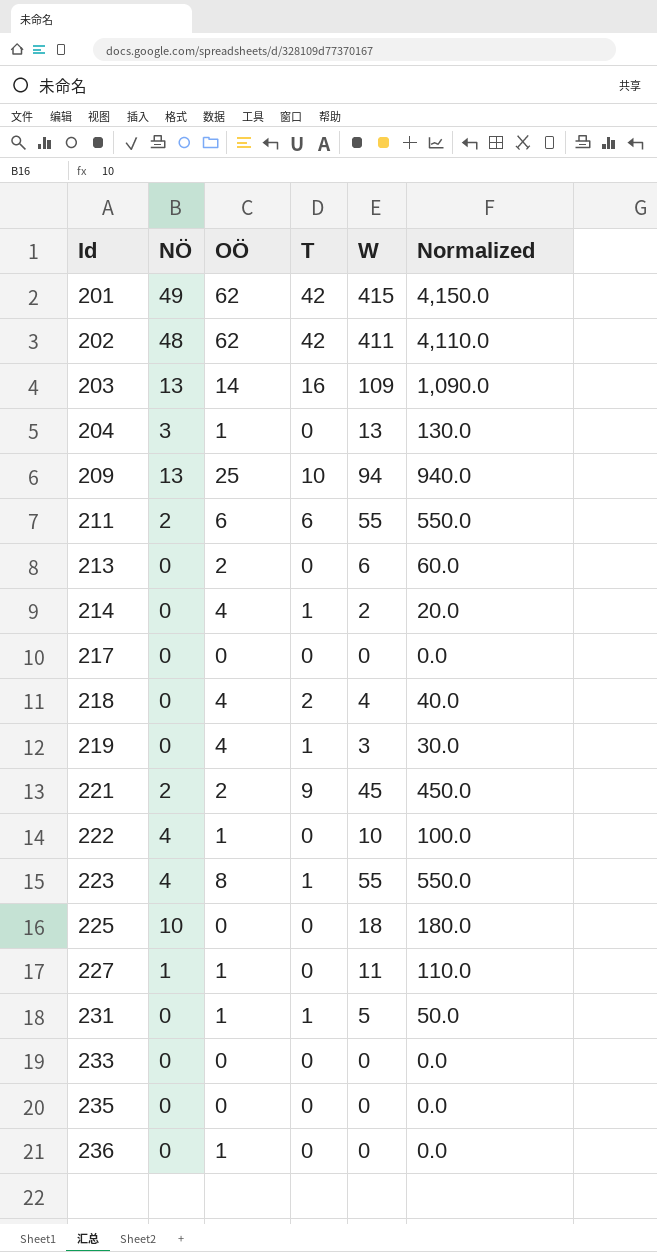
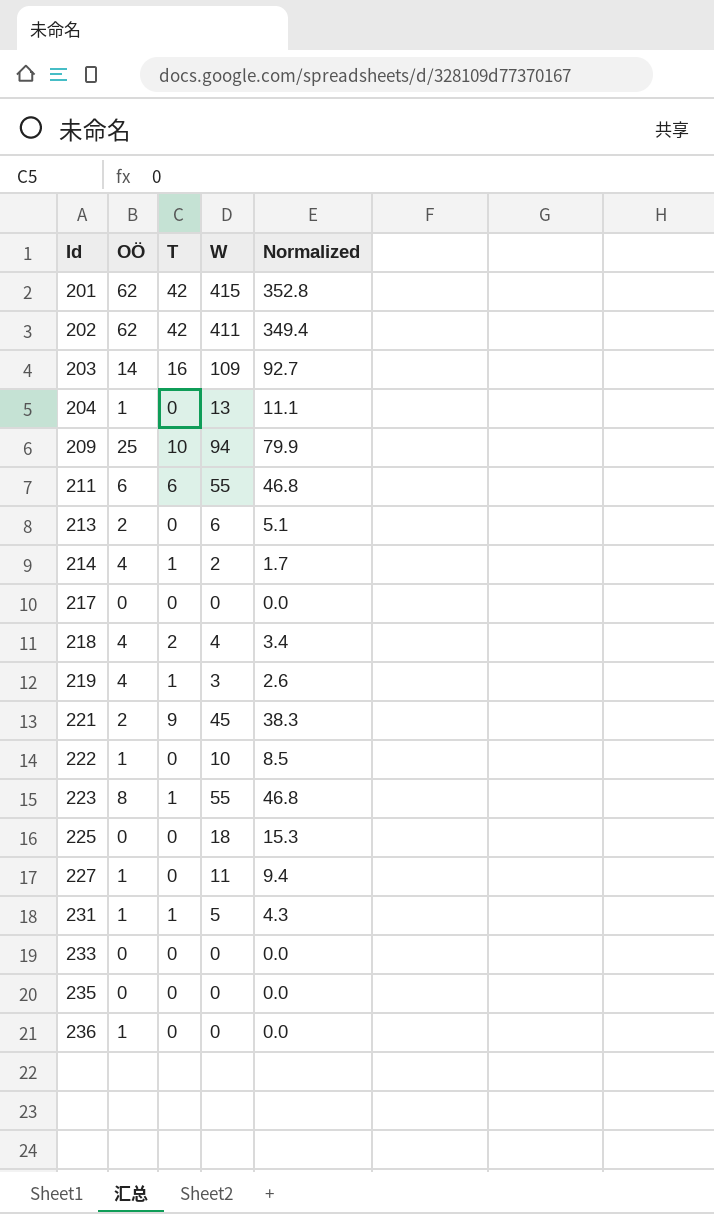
column NÖ | position: 2 -> none
column Normalized | formula: [W] * 10 -> [W] * 0.85

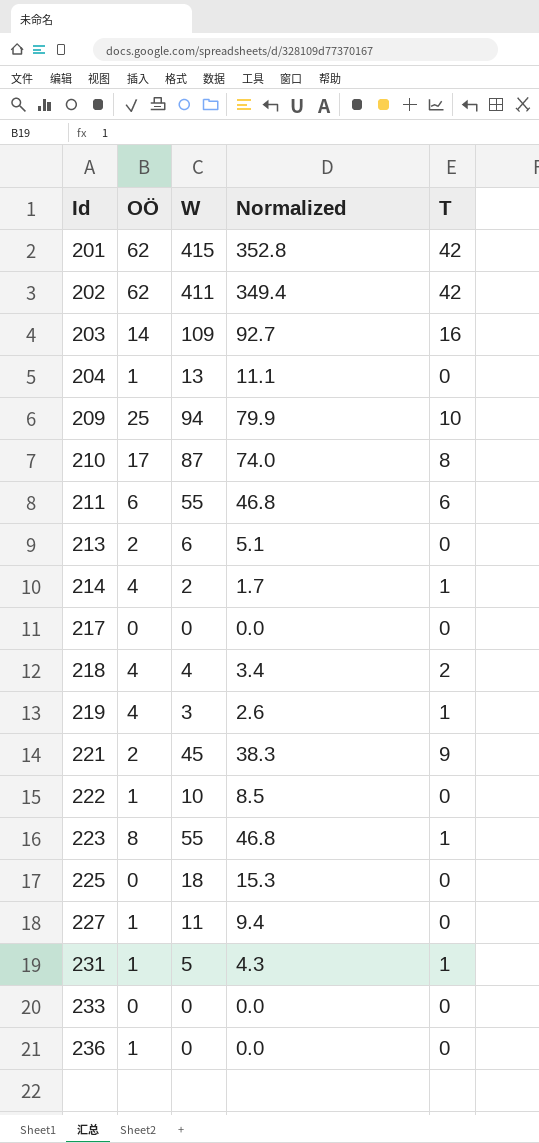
column T | position: 3 -> 5
row 235: 0 | 0 | 0 | 0.0 -> none
row 210: none -> 17 | 87 | 74.0 | 8

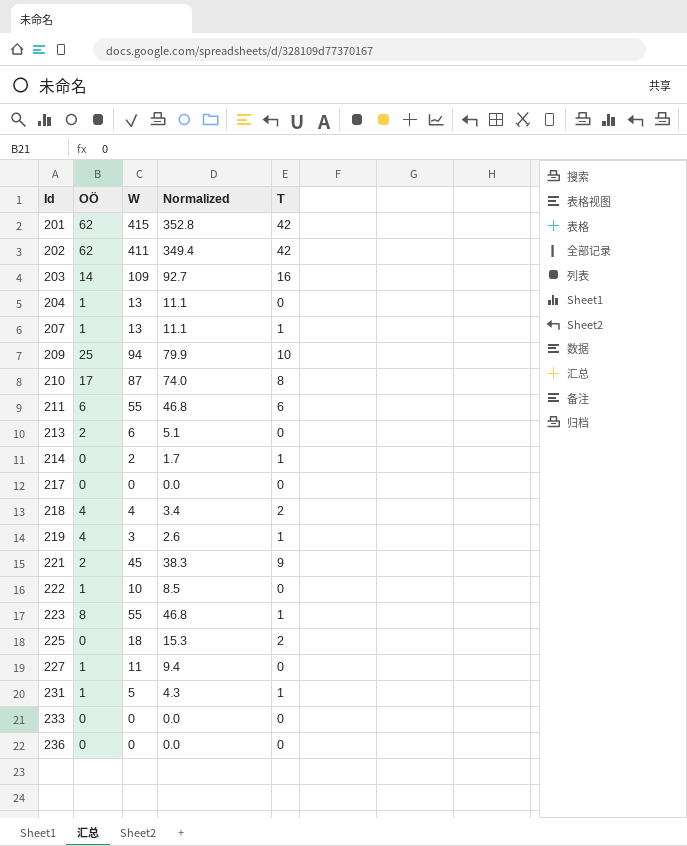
row 207: none -> 1 | 13 | 11.1 | 1
214 | OÖ: 4 -> 0
225 | T: 0 -> 2
236 | OÖ: 1 -> 0

